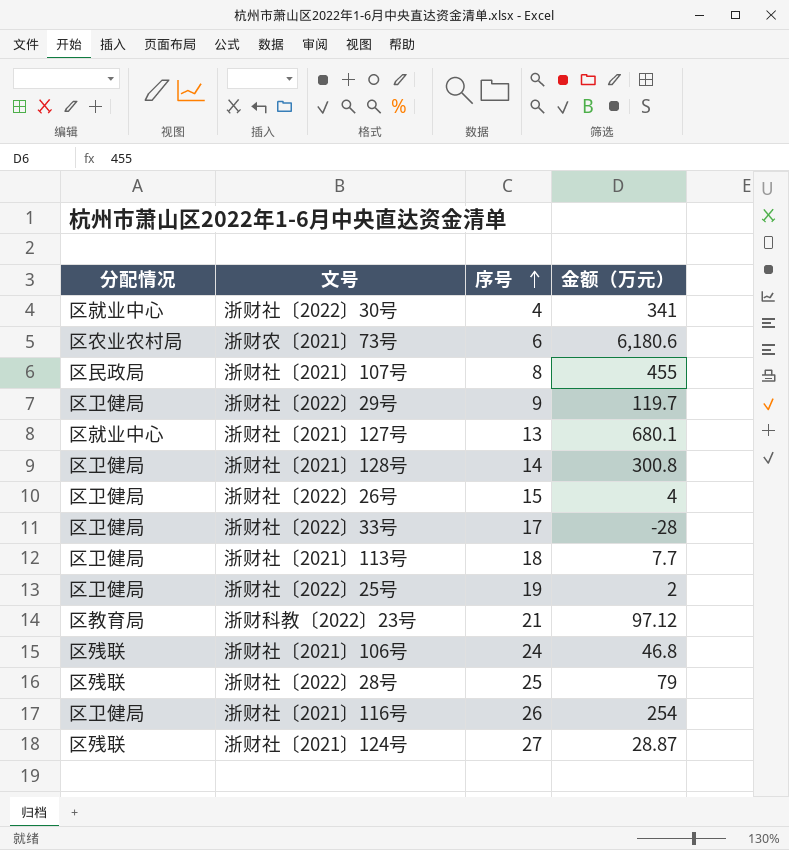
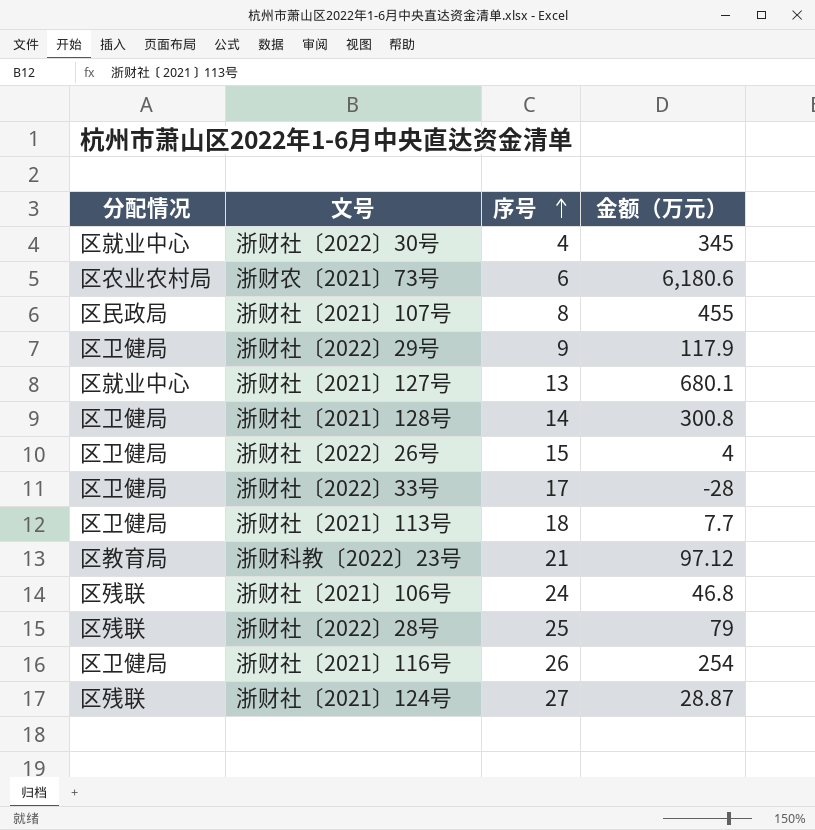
row 浙财社〔2022〕25号: 区卫健局 | 19 | 2 -> none
浙财社〔2022〕30号 | 金额（万元）: 341 -> 345
浙财社〔2022〕29号 | 金额（万元）: 119.7 -> 117.9

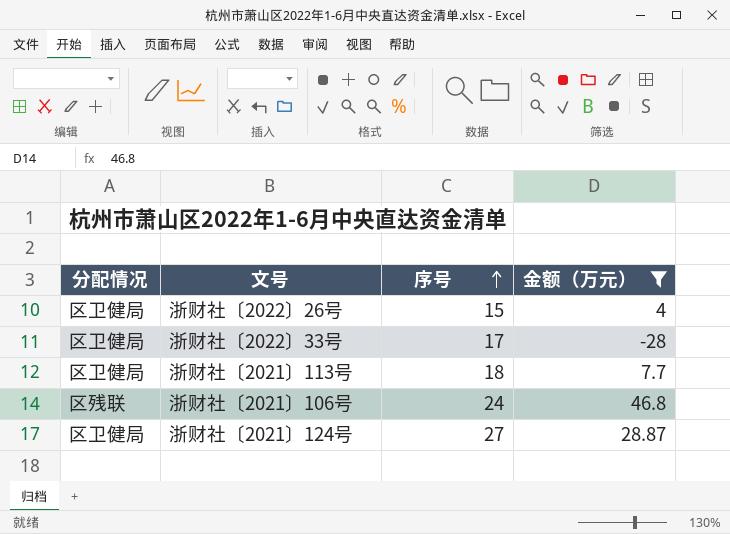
filter: none -> 金额（万元） <= 46.8
浙财社〔2021〕124号 | 分配情况: 区残联 -> 区卫健局

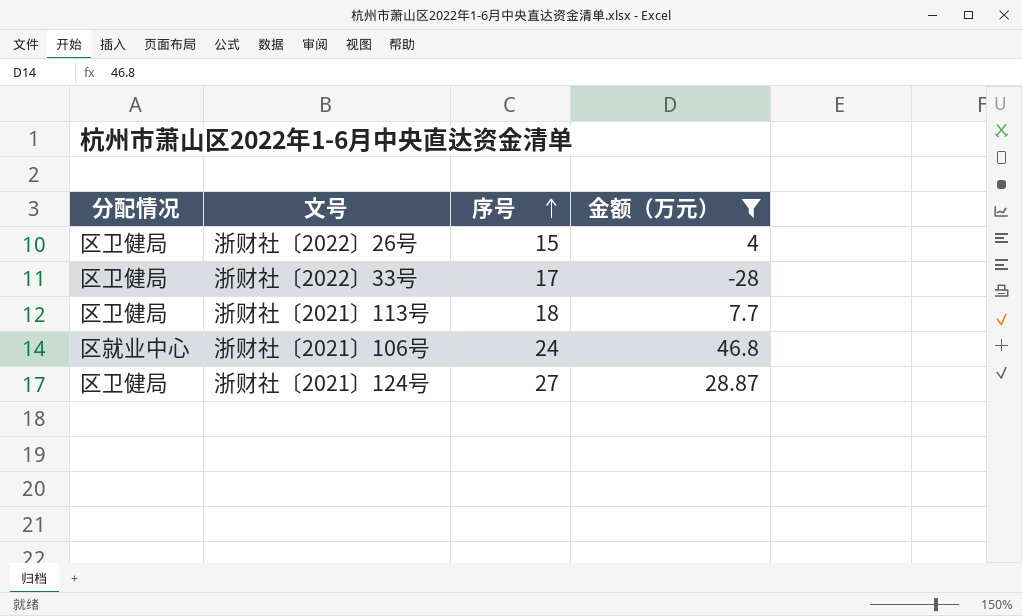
浙财社〔2021〕106号 | 分配情况: 区残联 -> 区就业中心

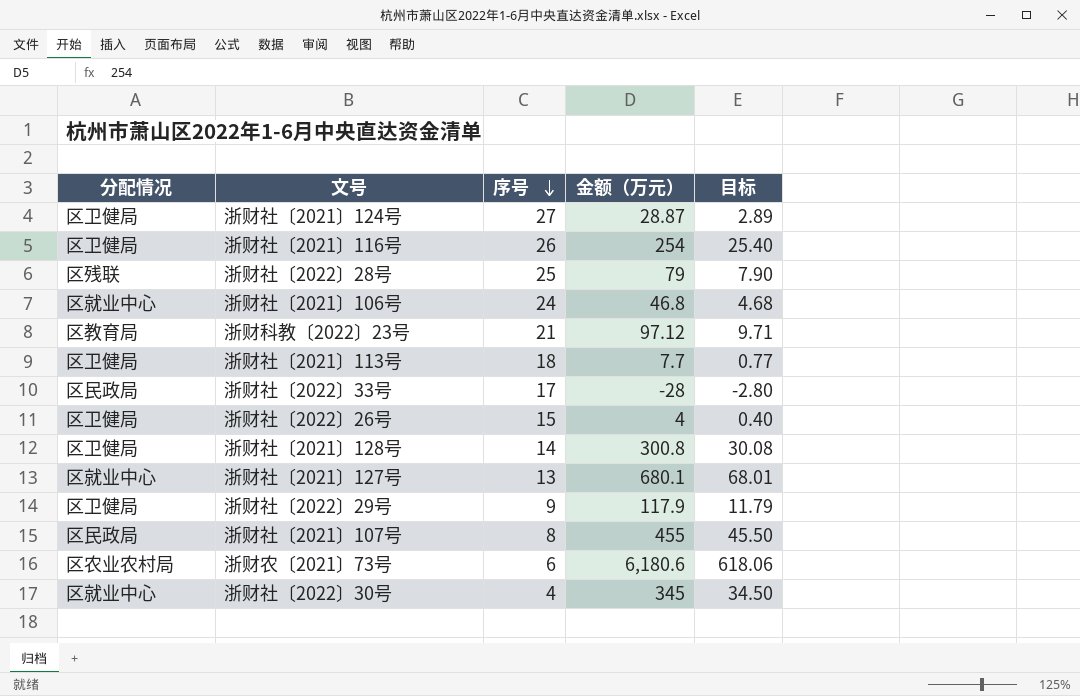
filter: 金额（万元） <= 46.8 -> none
row order: 序号 ascending -> 序号 descending
column 目标 | formula: none -> [金额（万元）] * 0.1
浙财社〔2022〕33号 | 分配情况: 区卫健局 -> 区民政局

